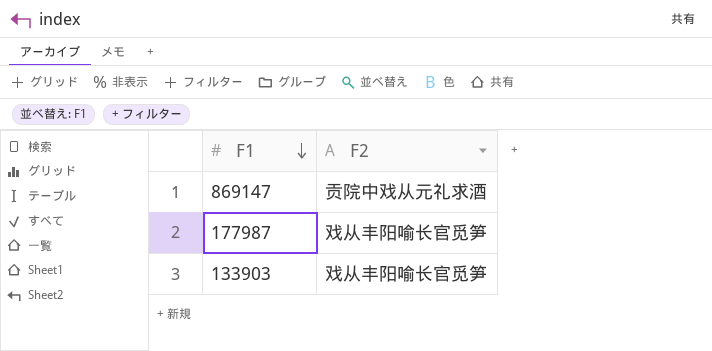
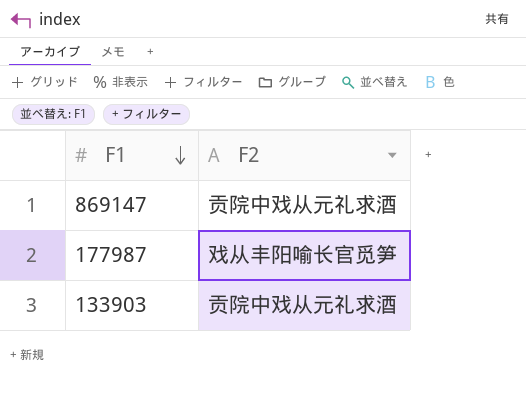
133903 | F2: 戏从丰阳喻长官觅笋 -> 贡院中戏从元礼求酒

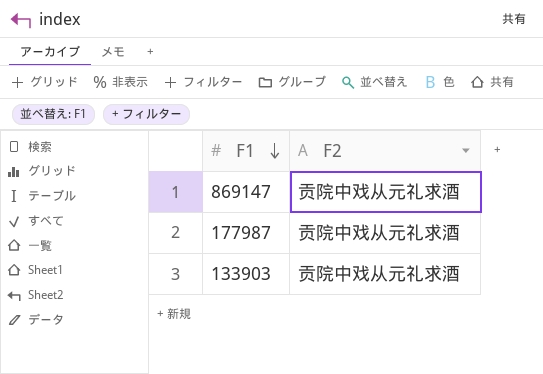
177987 | F2: 戏从丰阳喻长官觅笋 -> 贡院中戏从元礼求酒

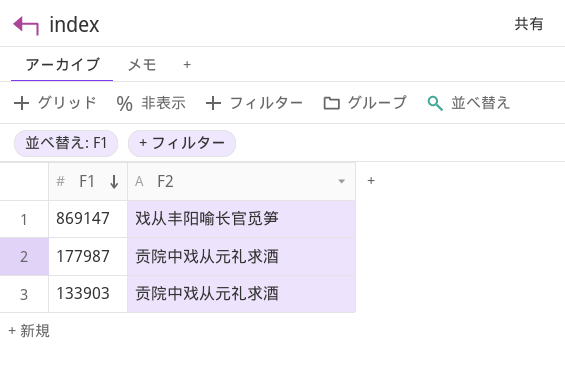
869147 | F2: 贡院中戏从元礼求酒 -> 戏从丰阳喻长官觅笋

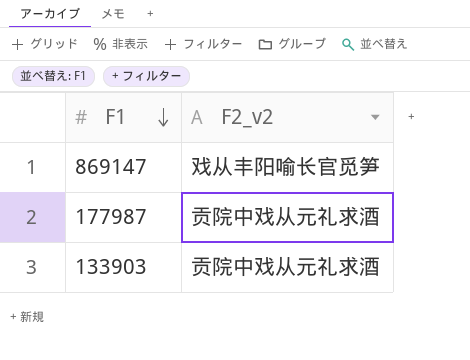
column name: F2 -> F2_v2

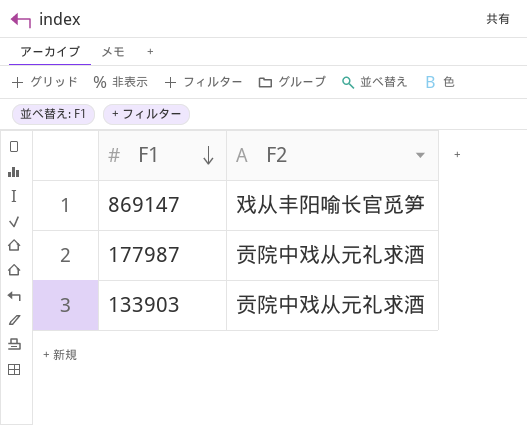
column name: F2_v2 -> F2

